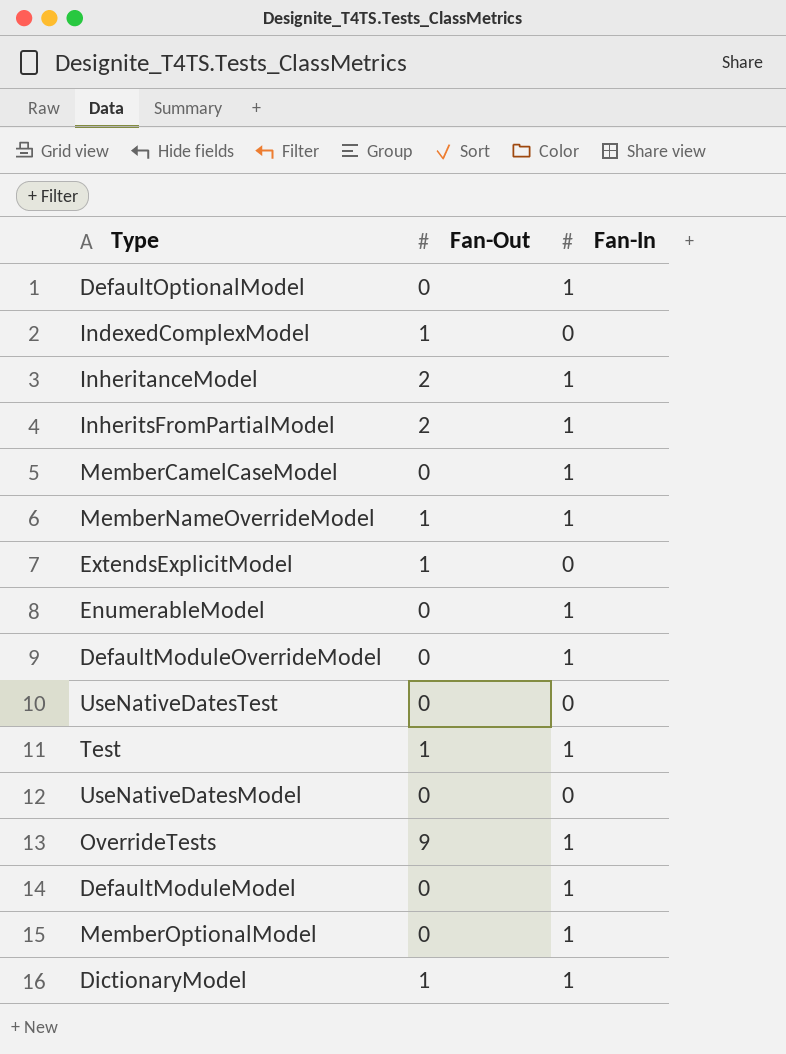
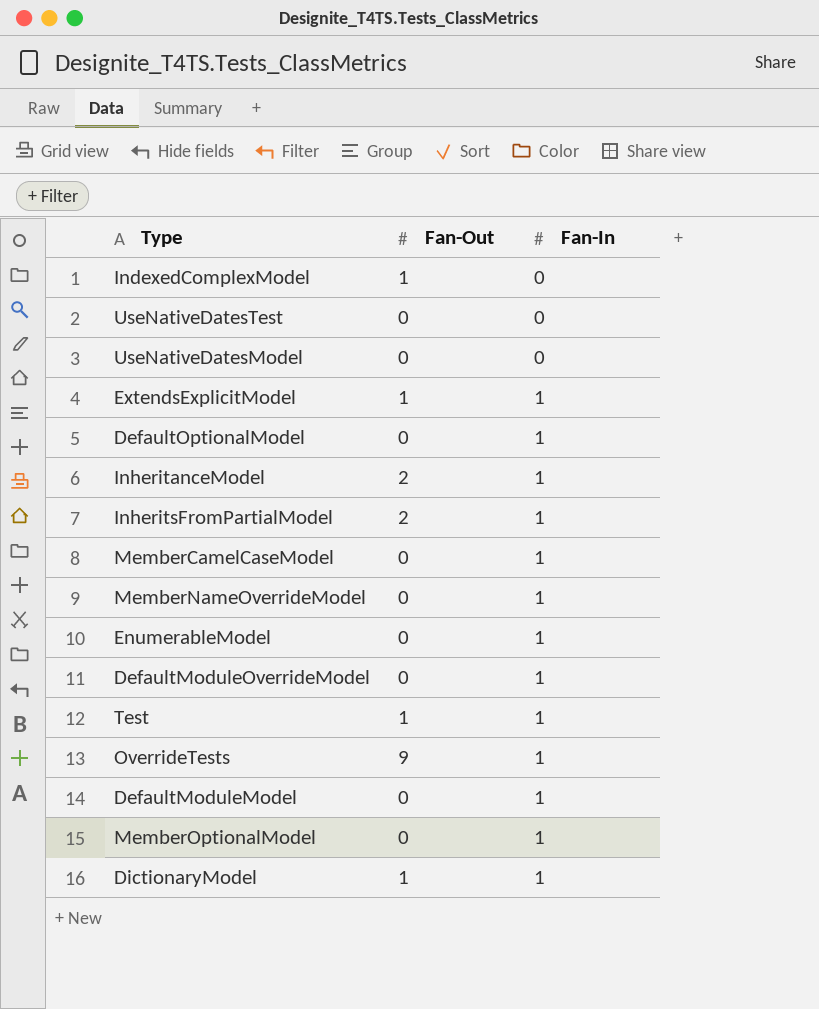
row order: none -> Fan-In ascending
ExtendsExplicitModel | Fan-In: 0 -> 1
MemberNameOverrideModel | Fan-Out: 1 -> 0

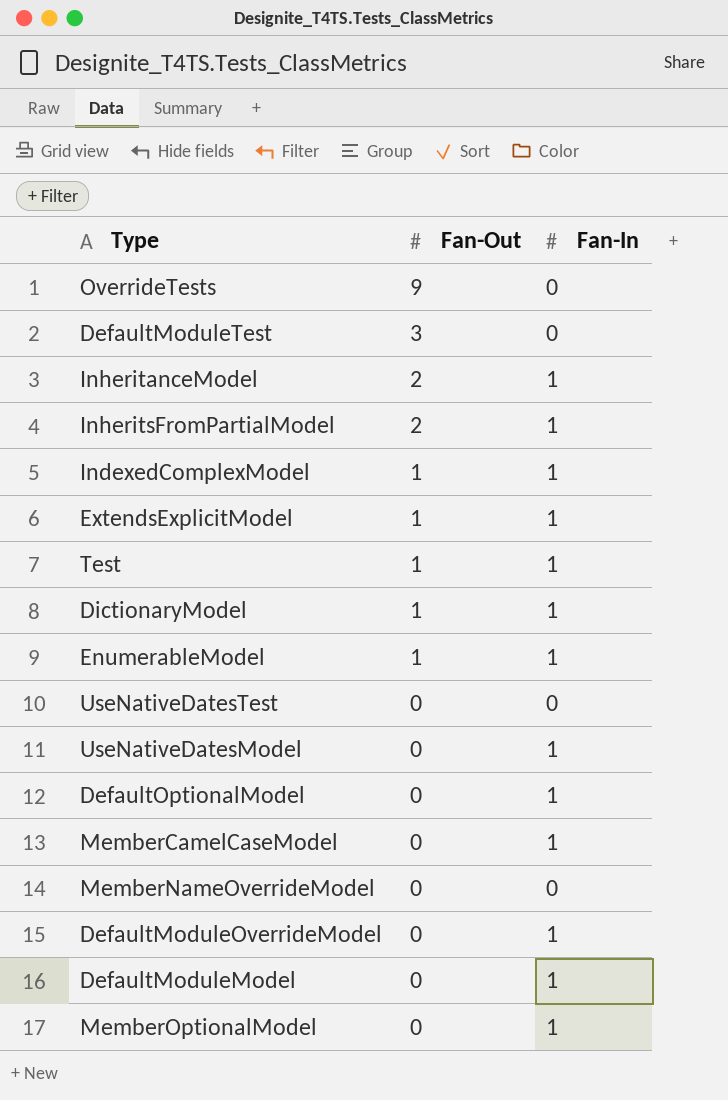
row order: Fan-In ascending -> Fan-Out descending
OverrideTests | Fan-In: 1 -> 0
row DefaultModuleTest: none -> 3 | 0
IndexedComplexModel | Fan-In: 0 -> 1
EnumerableModel | Fan-Out: 0 -> 1
UseNativeDatesModel | Fan-In: 0 -> 1
MemberNameOverrideModel | Fan-In: 1 -> 0

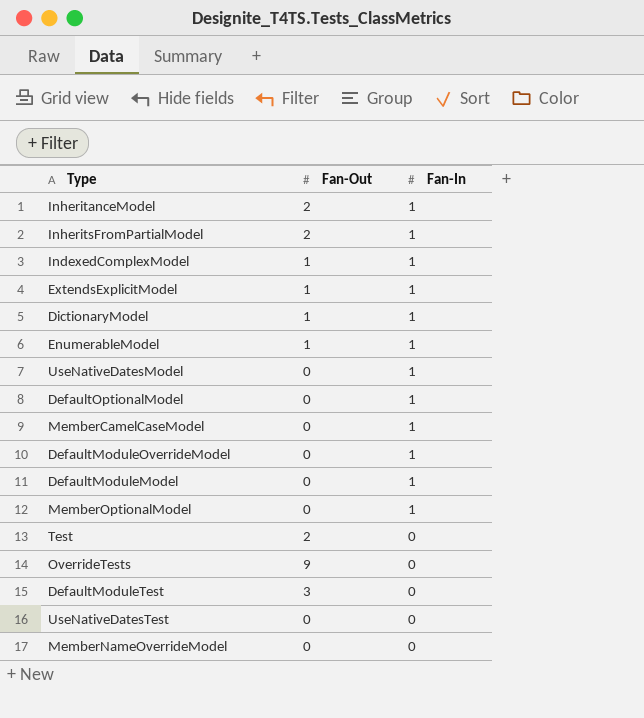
row order: Fan-Out descending -> Fan-In descending
Test | Fan-Out: 1 -> 2
Test | Fan-In: 1 -> 0

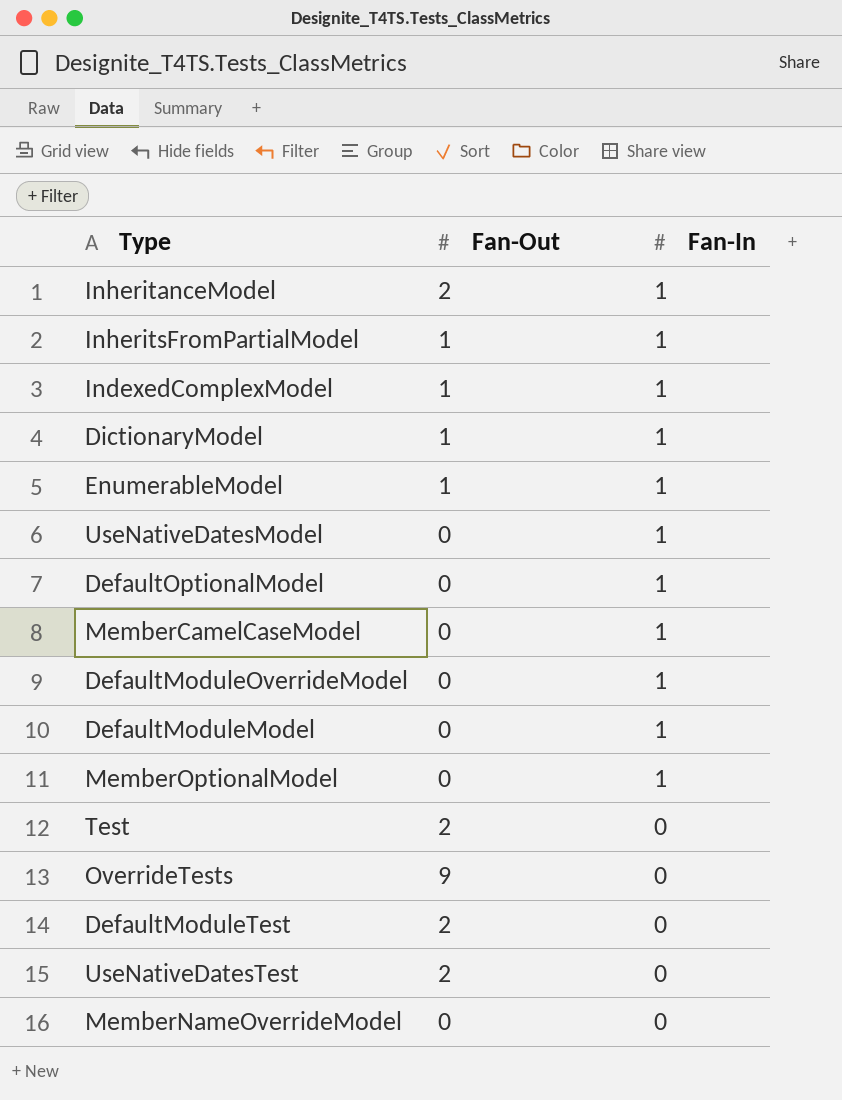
row ExtendsExplicitModel: 1 | 1 -> none
InheritsFromPartialModel | Fan-Out: 2 -> 1
DefaultModuleTest | Fan-Out: 3 -> 2
UseNativeDatesTest | Fan-Out: 0 -> 2

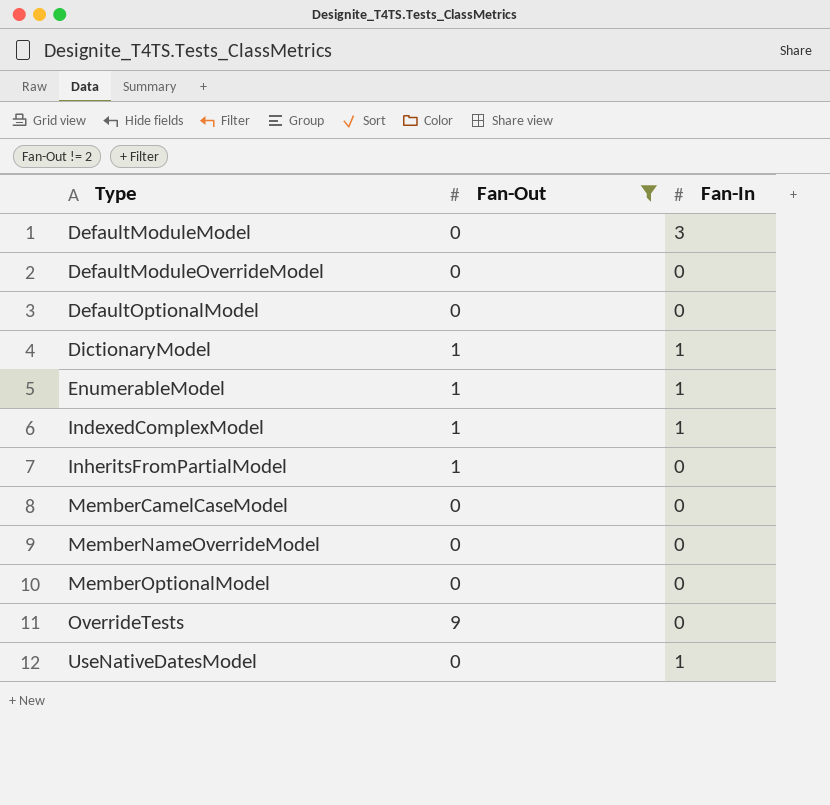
filter: none -> Fan-Out != 2
row order: Fan-In descending -> Type ascending
DefaultModuleModel | Fan-In: 1 -> 3
DefaultModuleOverrideModel | Fan-In: 1 -> 0
DefaultOptionalModel | Fan-In: 1 -> 0
InheritsFromPartialModel | Fan-In: 1 -> 0
MemberCamelCaseModel | Fan-In: 1 -> 0
MemberOptionalModel | Fan-In: 1 -> 0

